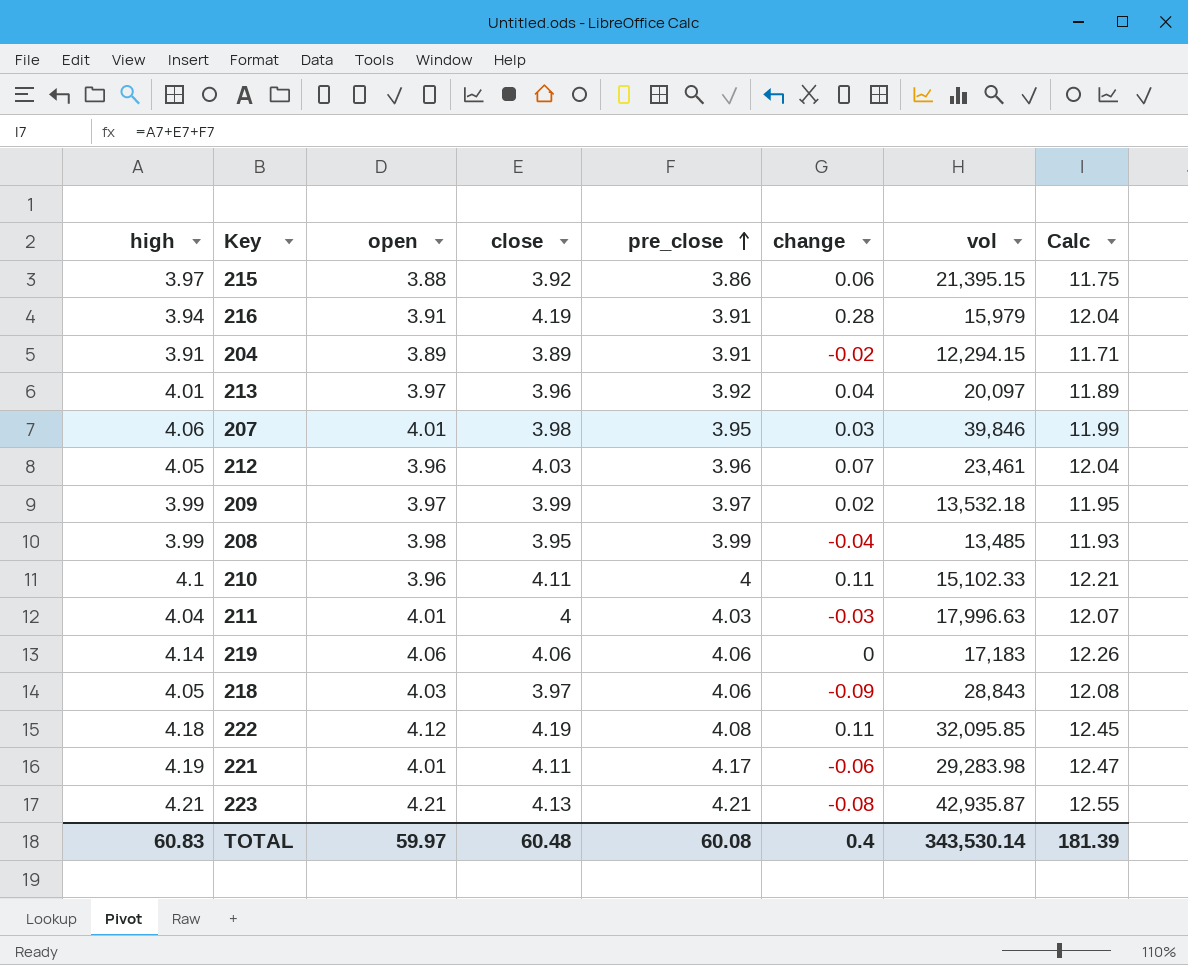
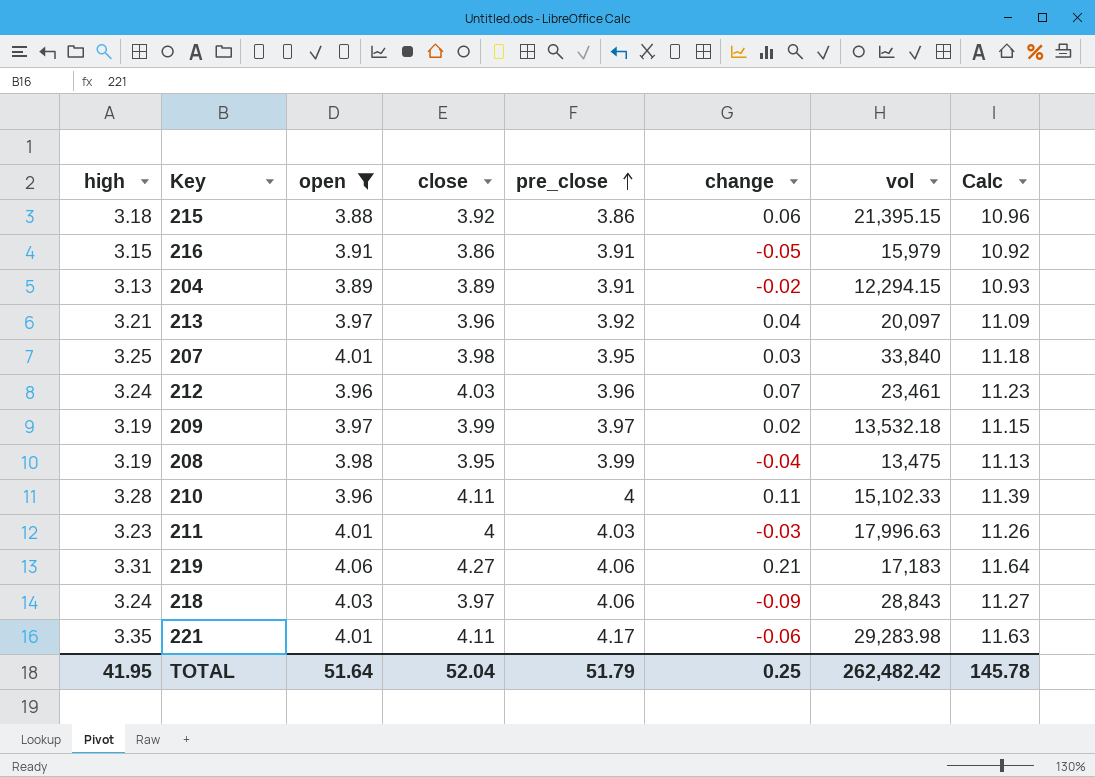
filter: none -> open <= 4.06
215 | high: 3.97 -> 3.18
215 | Calc: 11.75 -> 10.96
216 | high: 3.94 -> 3.15
216 | close: 4.19 -> 3.86
216 | change: 0.28 -> -0.05
216 | Calc: 12.04 -> 10.92
204 | high: 3.91 -> 3.13
204 | Calc: 11.71 -> 10.93
213 | high: 4.01 -> 3.21
213 | Calc: 11.89 -> 11.09
207 | high: 4.06 -> 3.25
207 | vol: 39,846 -> 33,840
207 | Calc: 11.99 -> 11.18
212 | high: 4.05 -> 3.24
212 | Calc: 12.04 -> 11.23
209 | high: 3.99 -> 3.19
209 | Calc: 11.95 -> 11.15
208 | high: 3.99 -> 3.19
208 | vol: 13,485 -> 13,475
208 | Calc: 11.93 -> 11.13
210 | high: 4.1 -> 3.28
210 | Calc: 12.21 -> 11.39
211 | high: 4.04 -> 3.23
211 | Calc: 12.07 -> 11.26
219 | high: 4.14 -> 3.31
219 | close: 4.06 -> 4.27
219 | change: 0 -> 0.21
219 | Calc: 12.26 -> 11.64
218 | high: 4.05 -> 3.24
218 | Calc: 12.08 -> 11.27
221 | high: 4.19 -> 3.35
221 | Calc: 12.47 -> 11.63
TOTAL | high: 60.83 -> 41.95
TOTAL | open: 59.97 -> 51.64
TOTAL | close: 60.48 -> 52.04
TOTAL | pre_close: 60.08 -> 51.79
TOTAL | change: 0.4 -> 0.25
TOTAL | vol: 343,530.14 -> 262,482.42
TOTAL | Calc: 181.39 -> 145.78

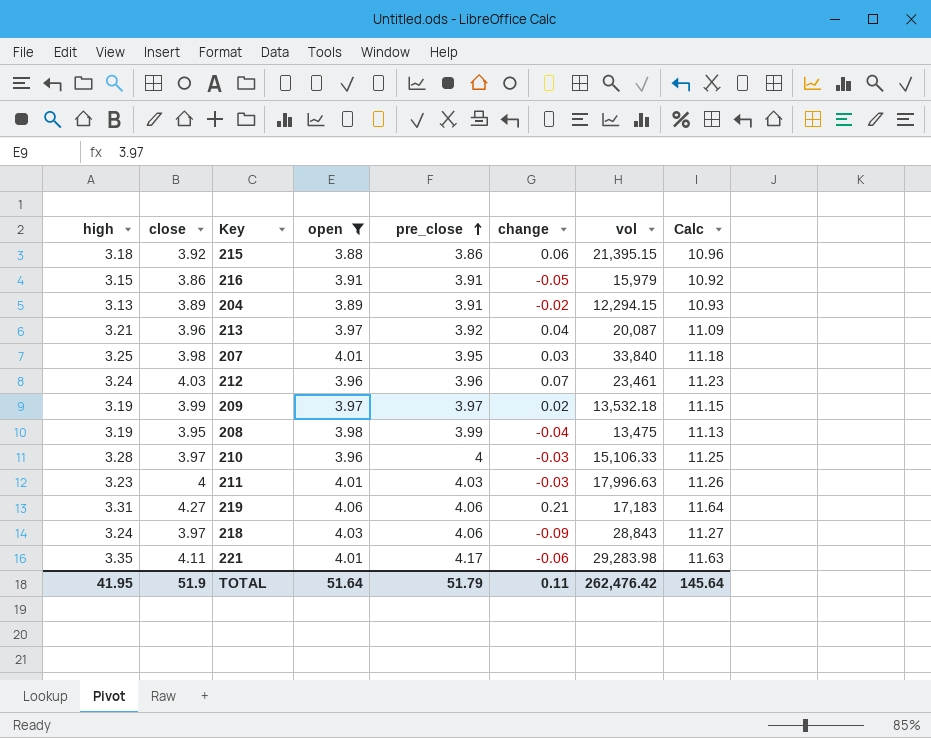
column close | position: 4 -> 2
213 | vol: 20,097 -> 20,087
210 | close: 4.11 -> 3.97
210 | change: 0.11 -> -0.03
210 | vol: 15,102.33 -> 15,106.33
210 | Calc: 11.39 -> 11.25
TOTAL | close: 52.04 -> 51.9
TOTAL | change: 0.25 -> 0.11
TOTAL | vol: 262,482.42 -> 262,476.42
TOTAL | Calc: 145.78 -> 145.64

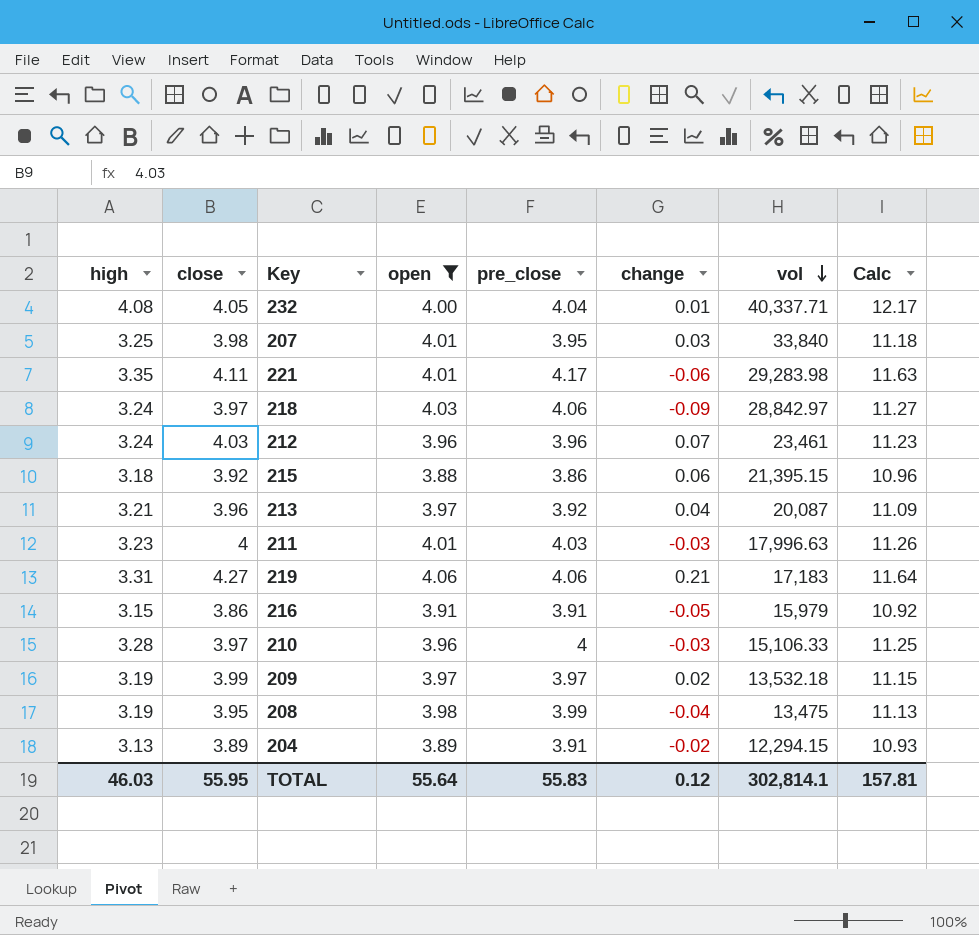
row order: pre_close ascending -> vol descending
row 232: none -> 4.08 | 4.05 | 4.00 | 4.04 | 0.01 | 40,337.71 | 12.17
218 | vol: 28,843 -> 28,842.97
TOTAL | high: 41.95 -> 46.03
TOTAL | close: 51.9 -> 55.95
TOTAL | open: 51.64 -> 55.64
TOTAL | pre_close: 51.79 -> 55.83
TOTAL | change: 0.11 -> 0.12
TOTAL | vol: 262,476.42 -> 302,814.1
TOTAL | Calc: 145.64 -> 157.81

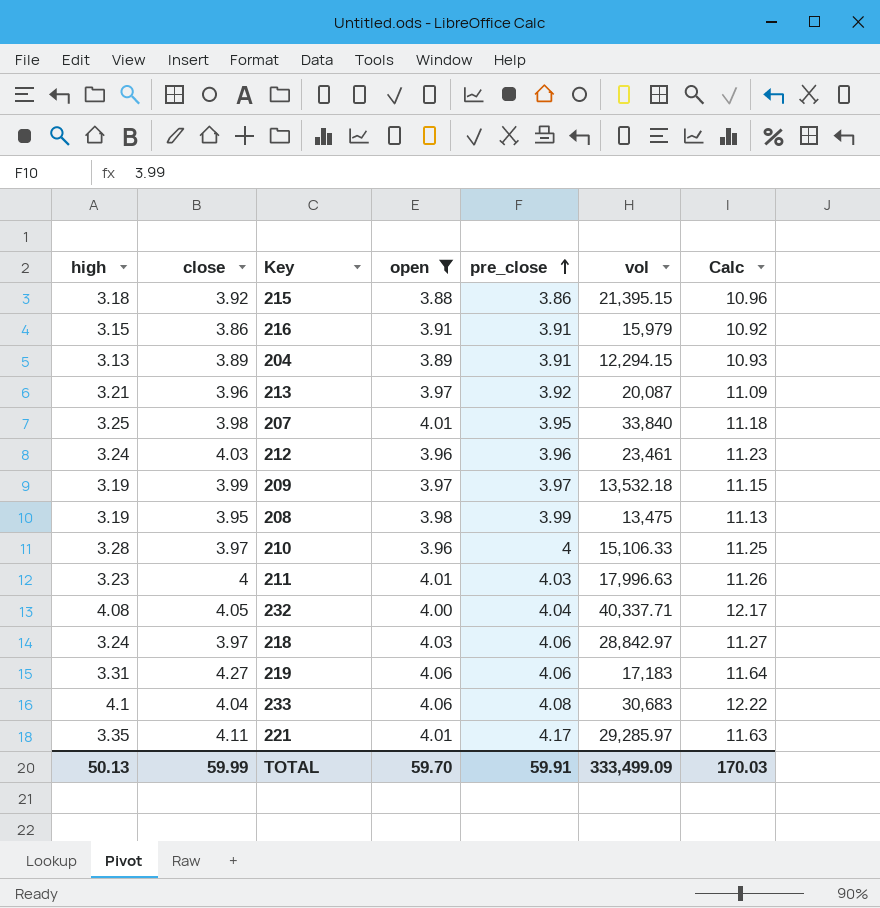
row order: vol descending -> pre_close ascending
column change | formula: [close] - [pre_close] -> none
row 233: none -> 4.1 | 4.04 | 4.06 | 4.08 | 30,683 | 12.22
221 | vol: 29,283.98 -> 29,285.97
TOTAL | high: 46.03 -> 50.13
TOTAL | close: 55.95 -> 59.99
TOTAL | open: 55.64 -> 59.70
TOTAL | pre_close: 55.83 -> 59.91
TOTAL | vol: 302,814.1 -> 333,499.09
TOTAL | Calc: 157.81 -> 170.03

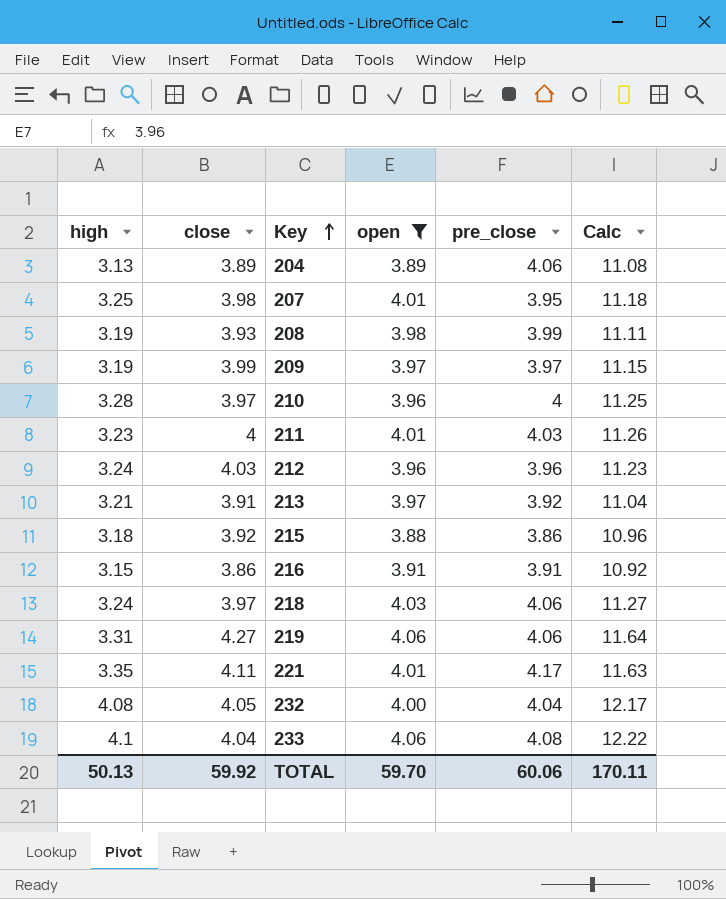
row order: pre_close ascending -> Key ascending
column vol | position: 6 -> none
204 | pre_close: 3.91 -> 4.06
204 | Calc: 10.93 -> 11.08
208 | close: 3.95 -> 3.93
208 | Calc: 11.13 -> 11.11
213 | close: 3.96 -> 3.91
213 | Calc: 11.09 -> 11.04
TOTAL | close: 59.99 -> 59.92
TOTAL | pre_close: 59.91 -> 60.06
TOTAL | Calc: 170.03 -> 170.11

